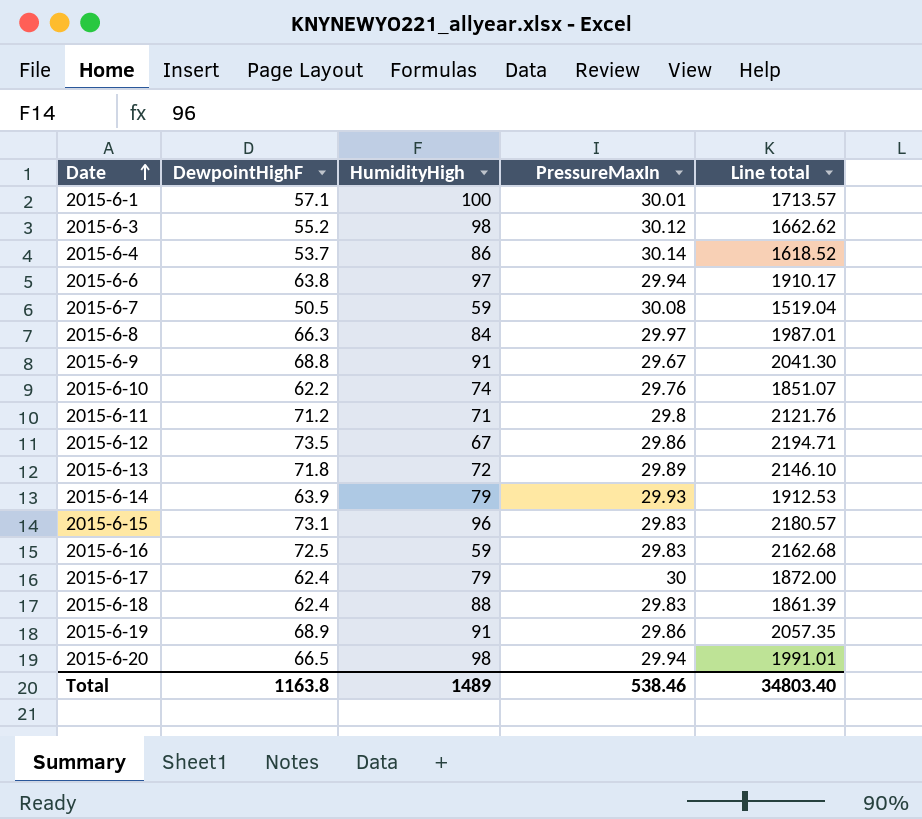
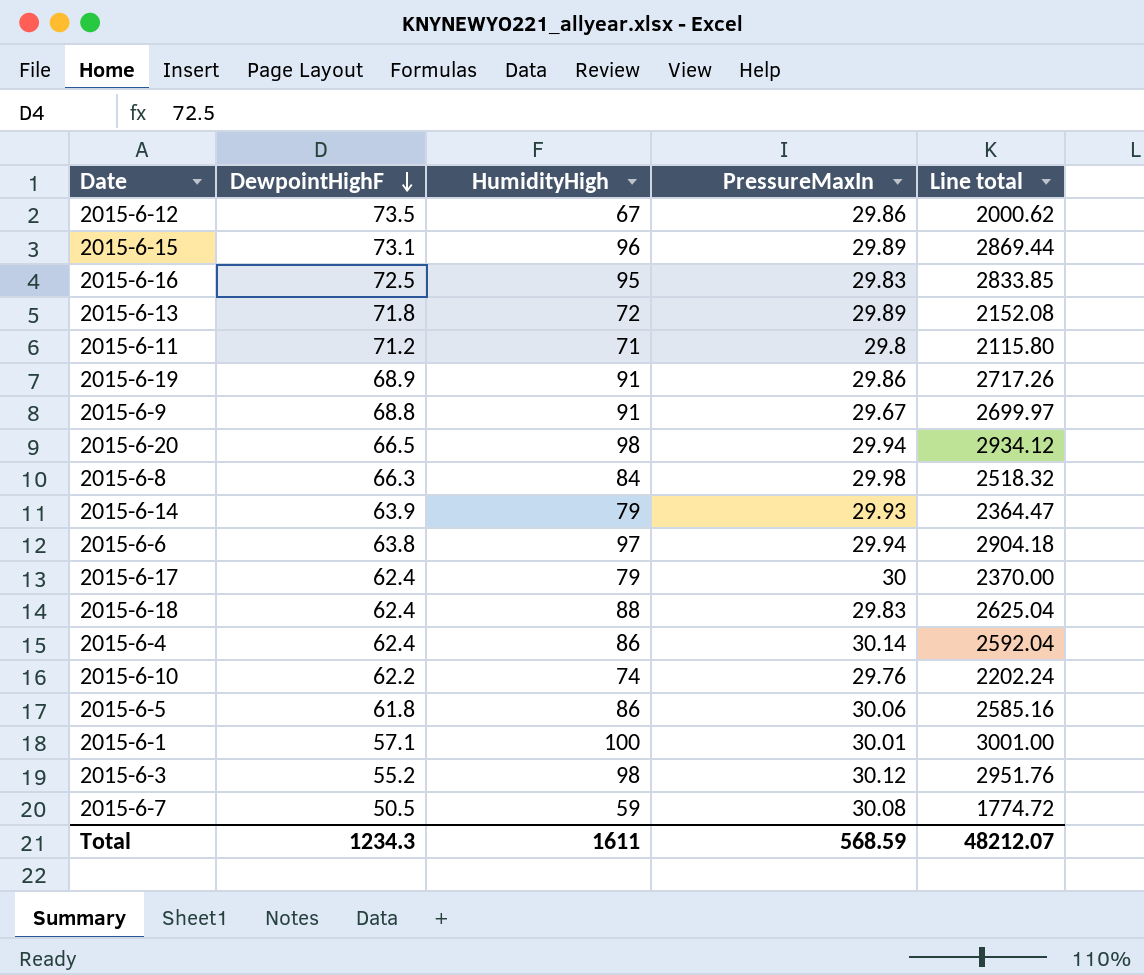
row order: Date ascending -> DewpointHighF descending
column Line total | formula: [DewpointHighF] * [PressureMaxIn] -> [HumidityHigh] * [PressureMaxIn]
2015-6-15 | PressureMaxIn: 29.83 -> 29.89
2015-6-16 | HumidityHigh: 59 -> 95
2015-6-8 | PressureMaxIn: 29.97 -> 29.98
2015-6-4 | DewpointHighF: 53.7 -> 62.4
row 2015-6-5: none -> 61.8 | 86 | 30.06 | 2585.16
Total | DewpointHighF: 1163.8 -> 1234.3
Total | HumidityHigh: 1489 -> 1611
Total | PressureMaxIn: 538.46 -> 568.59
Total | Line total: 34803.40 -> 48212.07

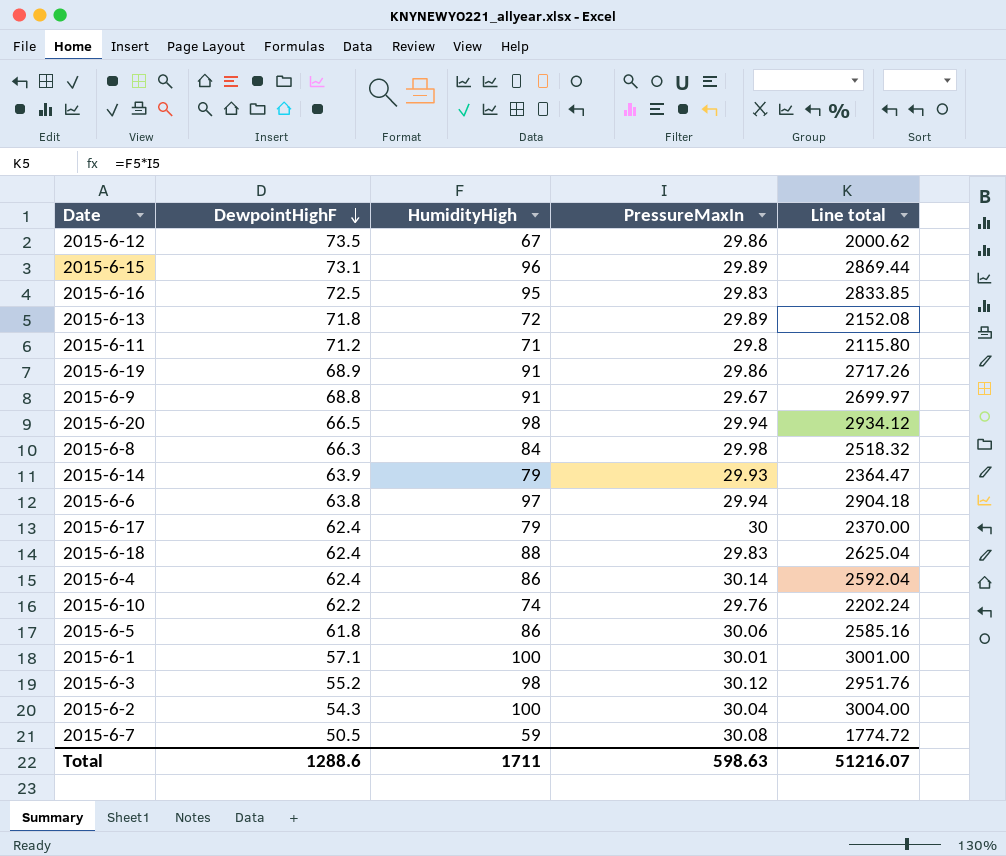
row 2015-6-2: none -> 54.3 | 100 | 30.04 | 3004.00
Total | DewpointHighF: 1234.3 -> 1288.6
Total | HumidityHigh: 1611 -> 1711
Total | PressureMaxIn: 568.59 -> 598.63
Total | Line total: 48212.07 -> 51216.07

